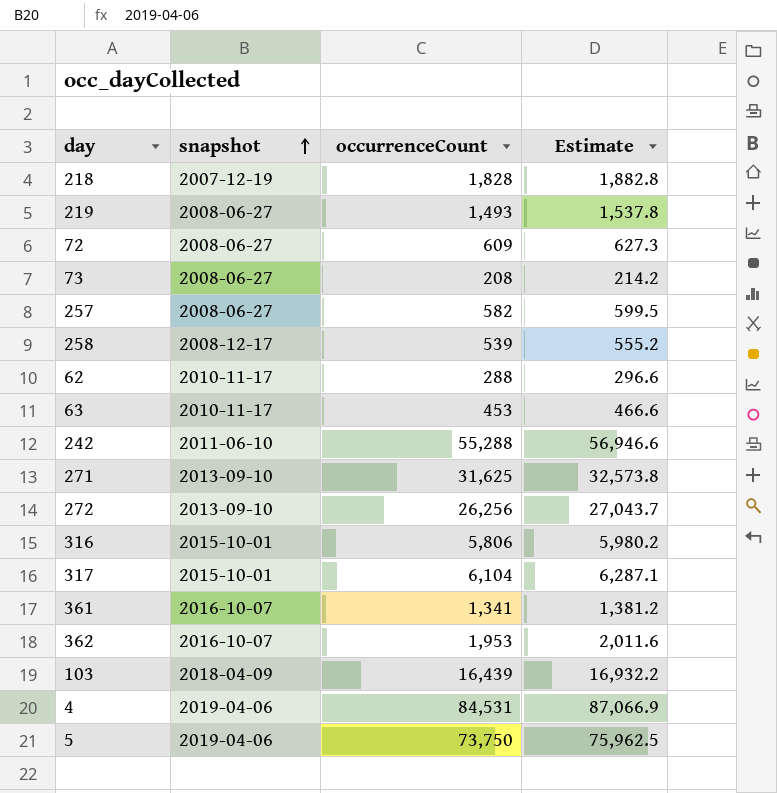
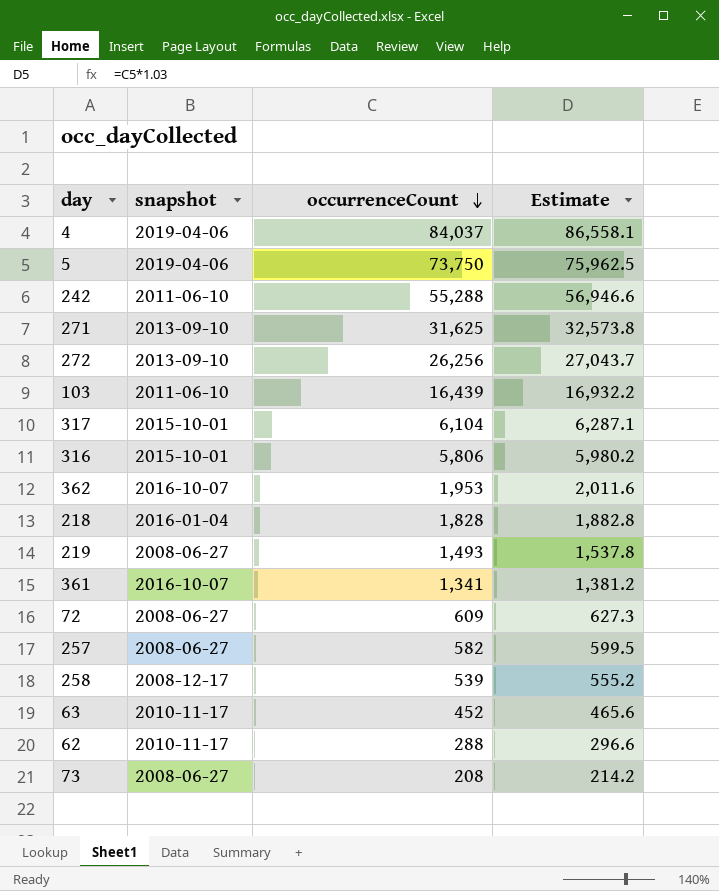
row order: snapshot ascending -> occurrenceCount descending
4 | occurrenceCount: 84,531 -> 84,037
4 | Estimate: 87,066.9 -> 86,558.1
103 | snapshot: 2018-04-09 -> 2011-06-10
218 | snapshot: 2007-12-19 -> 2016-01-04
63 | occurrenceCount: 453 -> 452
63 | Estimate: 466.6 -> 465.6

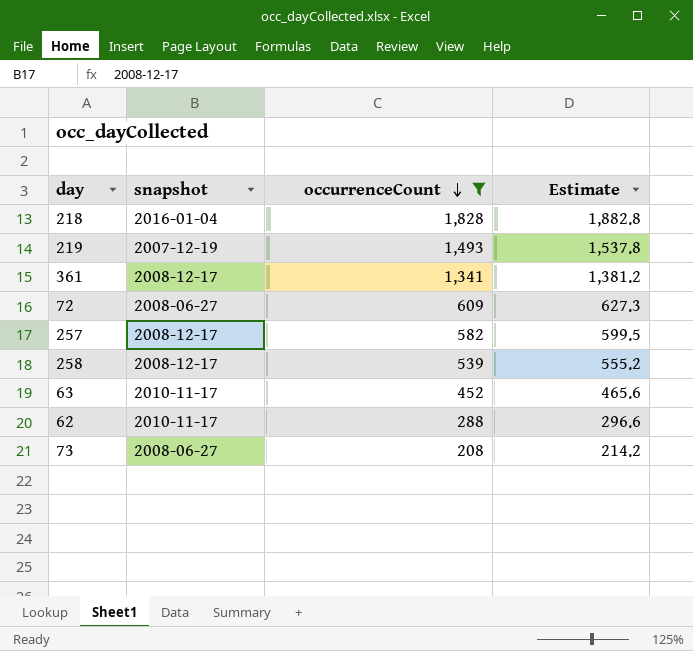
filter: none -> occurrenceCount <= 1,828
219 | snapshot: 2008-06-27 -> 2007-12-19
361 | snapshot: 2016-10-07 -> 2008-12-17
257 | snapshot: 2008-06-27 -> 2008-12-17

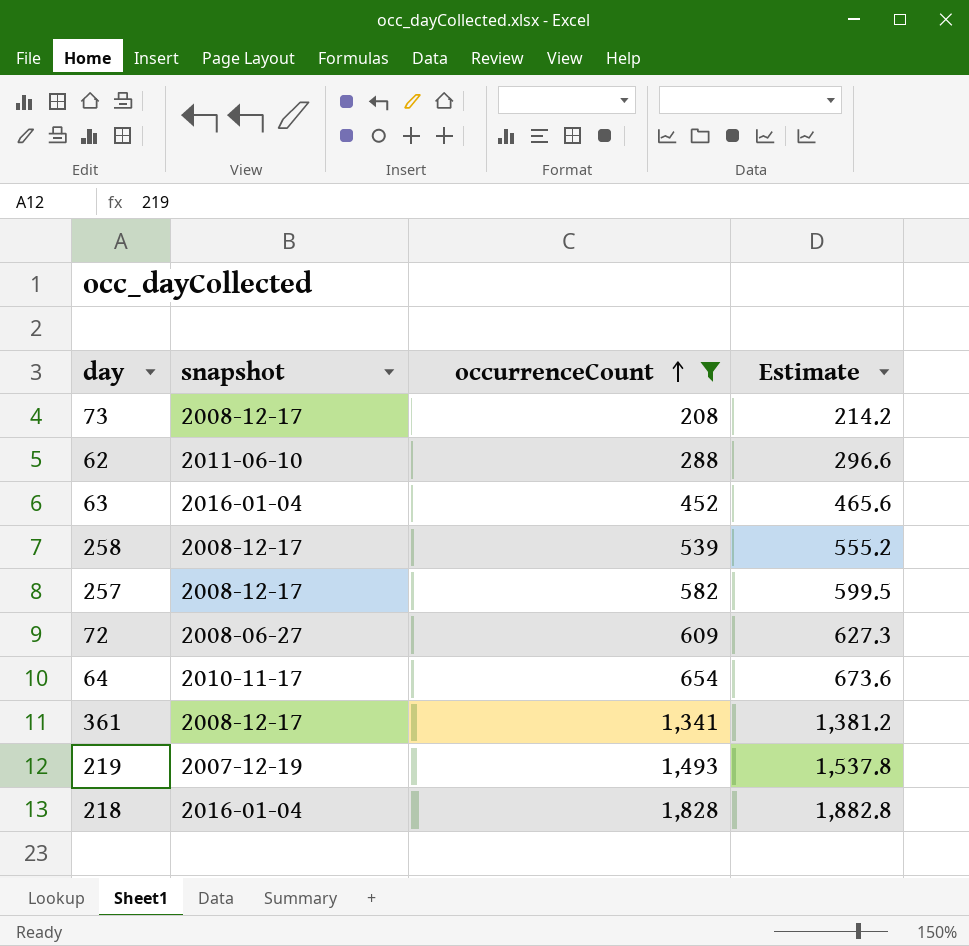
row order: occurrenceCount descending -> occurrenceCount ascending
73 | snapshot: 2008-06-27 -> 2008-12-17
62 | snapshot: 2010-11-17 -> 2011-06-10
63 | snapshot: 2010-11-17 -> 2016-01-04
row 64: none -> 2010-11-17 | 654 | 673.6

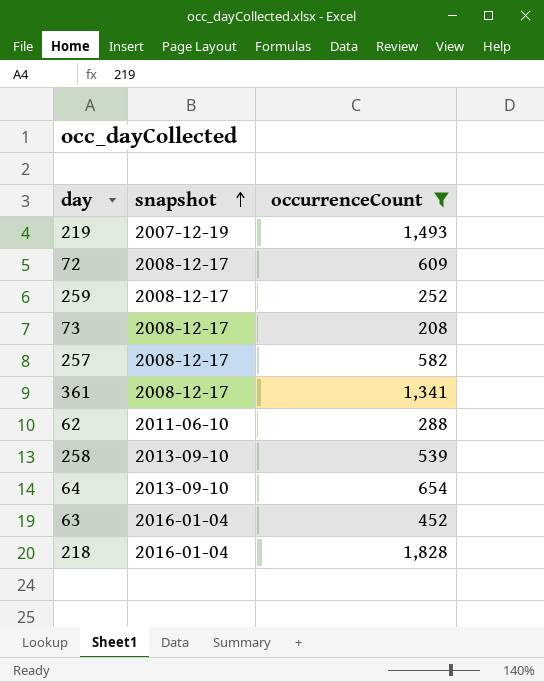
row order: occurrenceCount ascending -> snapshot ascending
column Estimate | formula: [occurrenceCount] * 1.03 -> none
72 | snapshot: 2008-06-27 -> 2008-12-17
row 259: none -> 2008-12-17 | 252
258 | snapshot: 2008-12-17 -> 2013-09-10
64 | snapshot: 2010-11-17 -> 2013-09-10

